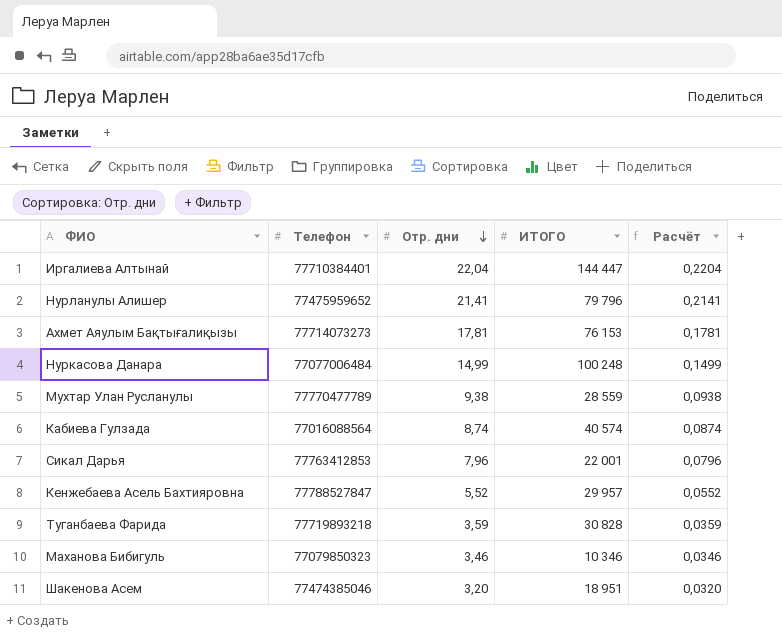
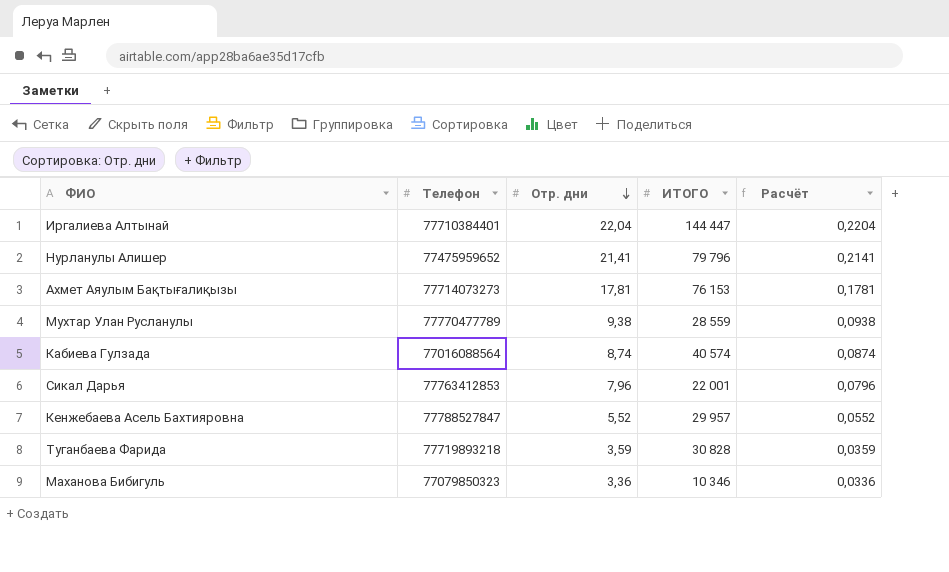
row Нуркасова Данара: 77077006484 | 14,99 | 100 248 | 0,1499 -> none
row Шакенова Асем: 77474385046 | 3,20 | 18 951 | 0,0320 -> none
Маханова Бибигуль | Отр. дни: 3,46 -> 3,36
Маханова Бибигуль | Расчёт: 0,0346 -> 0,0336

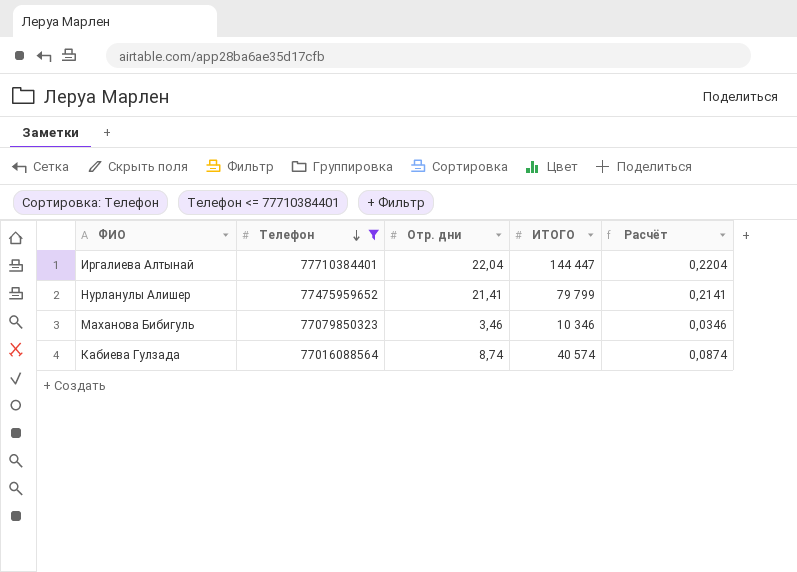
filter: none -> Телефон <= 77710384401
row order: Отр. дни descending -> Телефон descending
Нурланулы Алишер | ИТОГО: 79 796 -> 79 799
Маханова Бибигуль | Отр. дни: 3,36 -> 3,46
Маханова Бибигуль | Расчёт: 0,0336 -> 0,0346

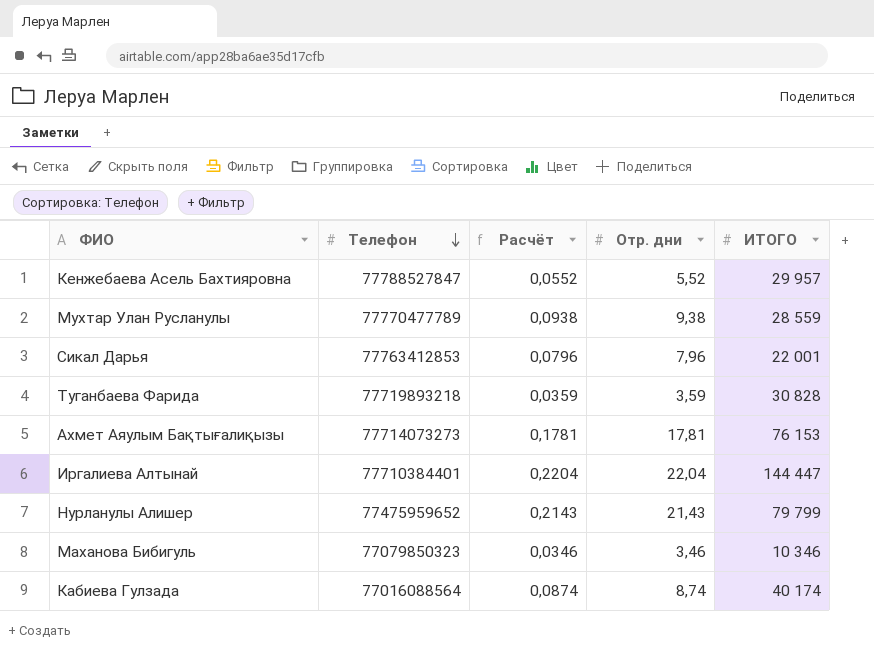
filter: Телефон <= 77710384401 -> none
column Расчёт | position: 5 -> 3
Нурланулы Алишер | Расчёт: 0,2141 -> 0,2143
Нурланулы Алишер | Отр. дни: 21,41 -> 21,43
Кабиева Гулзада | ИТОГО: 40 574 -> 40 174

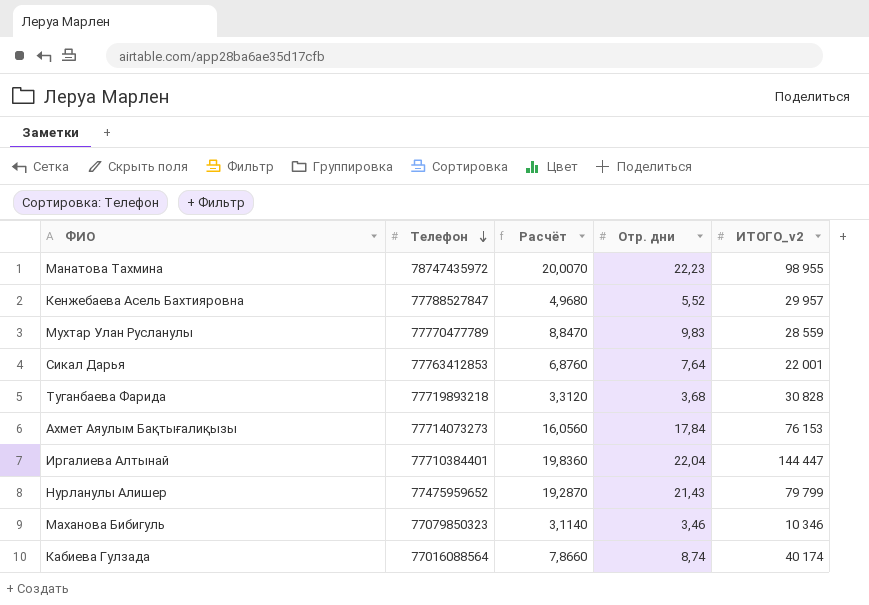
column Расчёт | formula: [Отр. дни] * 0,01 -> [Отр. дни] * 0,9
column name: ИТОГО -> ИТОГО_v2
row Манатова Тахмина: none -> 78747435972 | 20,0070 | 22,23 | 98 955
Мухтар Улан Русланулы | Отр. дни: 9,38 -> 9,83
Сикал Дарья | Отр. дни: 7,96 -> 7,64
Туганбаева Фарида | Отр. дни: 3,59 -> 3,68
Ахмет Аяулым Бақтығалиқызы | Отр. дни: 17,81 -> 17,84

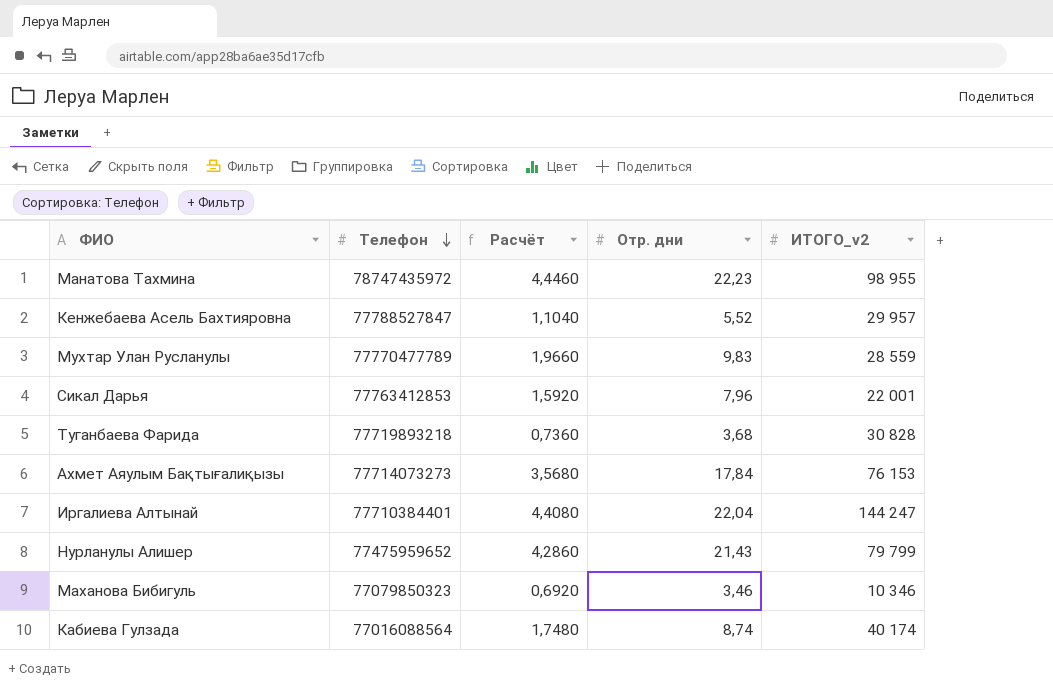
column Расчёт | formula: [Отр. дни] * 0,9 -> [Отр. дни] * 0,2
Сикал Дарья | Отр. дни: 7,64 -> 7,96
Иргалиева Алтынай | ИТОГО_v2: 144 447 -> 144 247

